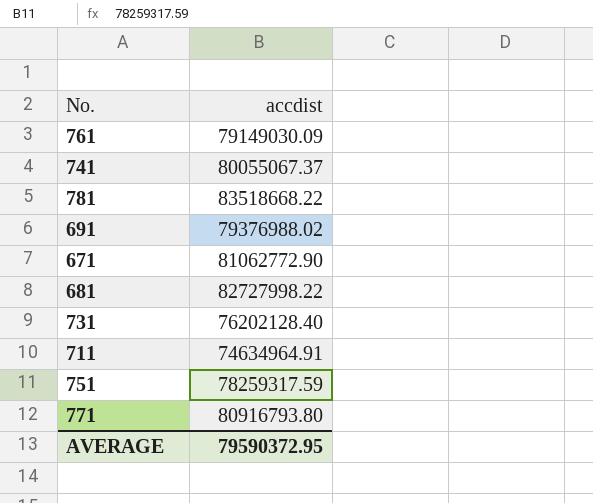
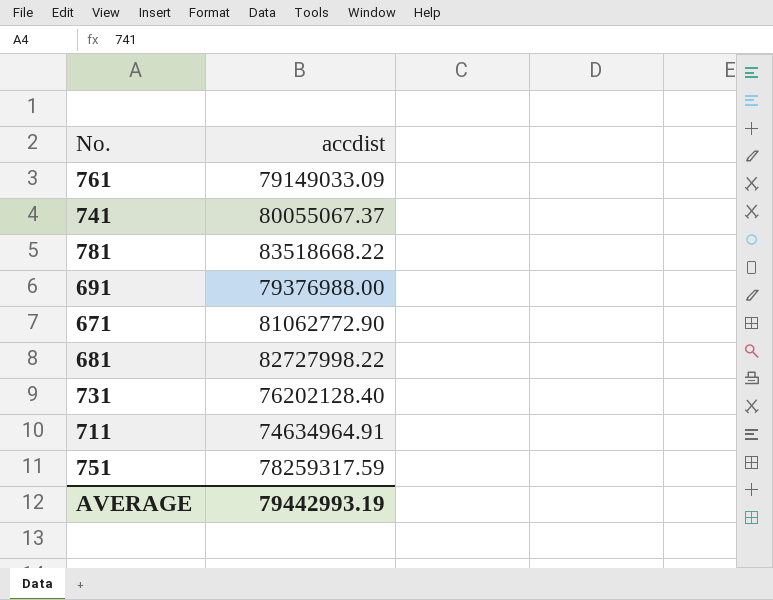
row 771: 80916793.80 -> none
761 | accdist: 79149030.09 -> 79149033.09
691 | accdist: 79376988.02 -> 79376988.00
AVERAGE | accdist: 79590372.95 -> 79442993.19

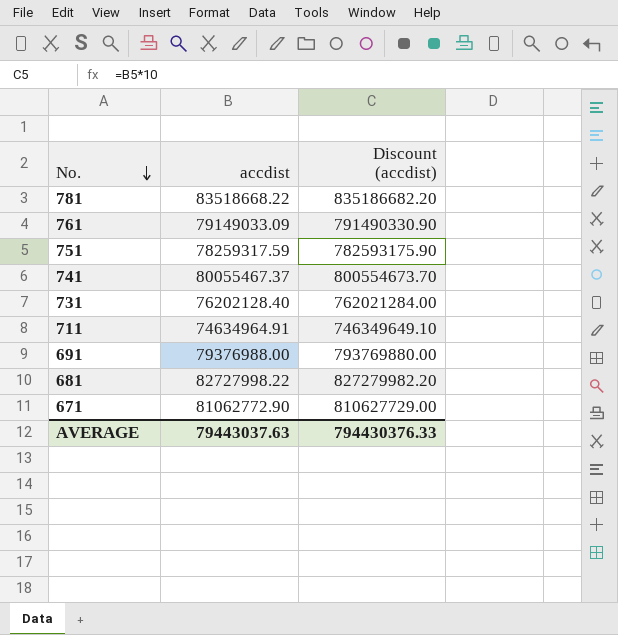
row order: none -> No. descending
column Discount (accdist) | formula: none -> [accdist] * 10
741 | accdist: 80055067.37 -> 80055467.37
AVERAGE | accdist: 79442993.19 -> 79443037.63

